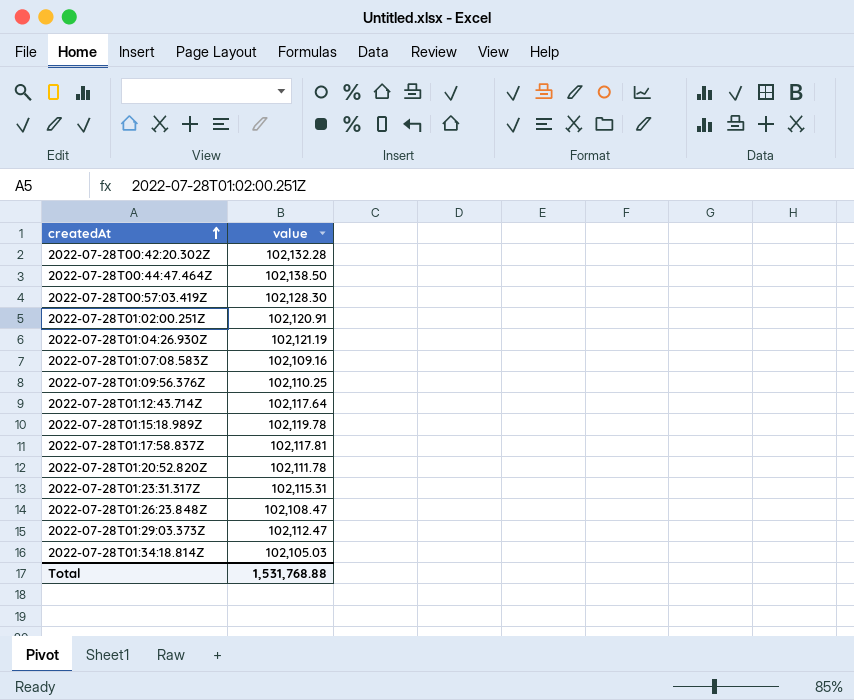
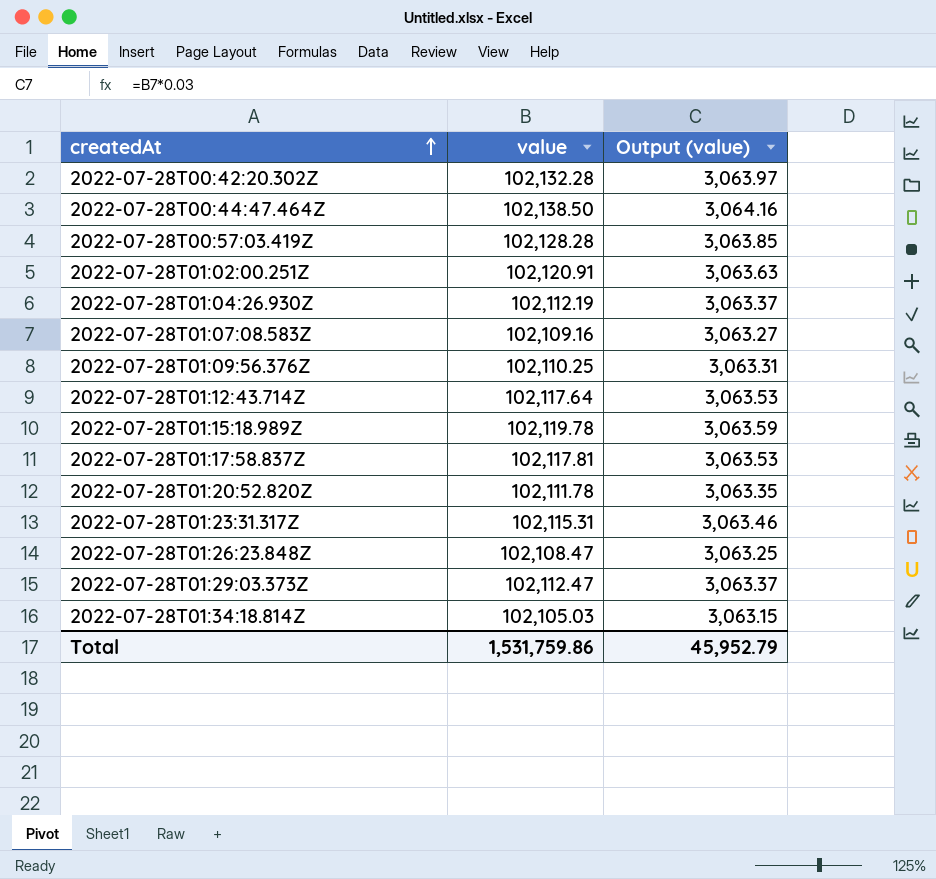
column Output (value) | formula: none -> [value] * 0.03
2022-07-28T00:57:03.419Z | value: 102,128.30 -> 102,128.28
2022-07-28T01:04:26.930Z | value: 102,121.19 -> 102,112.19
Total | value: 1,531,768.88 -> 1,531,759.86

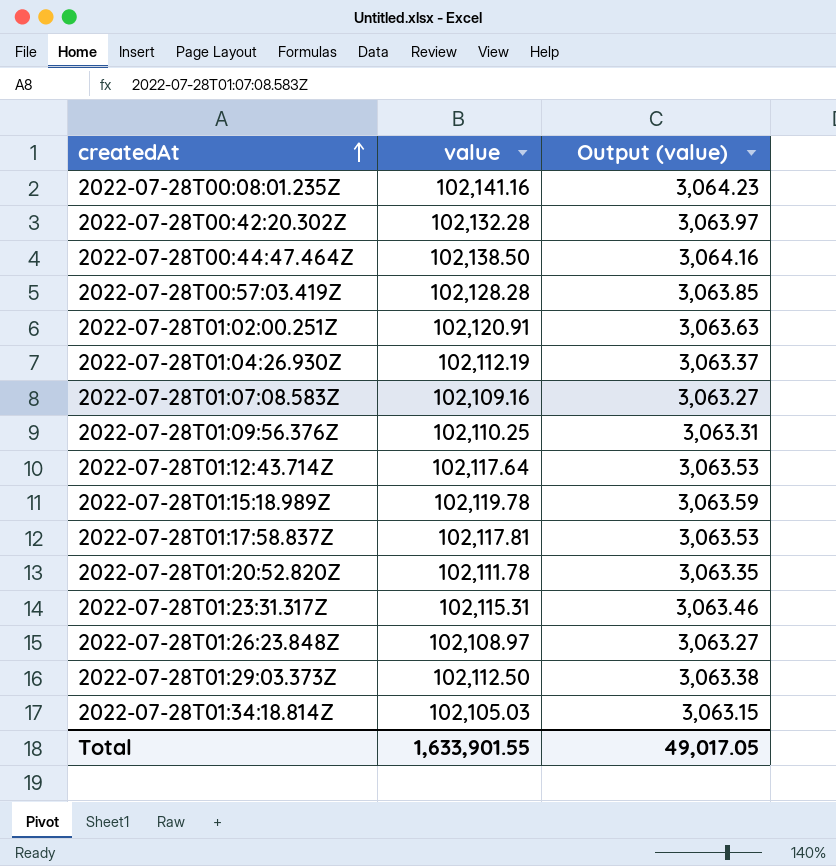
row 2022-07-28T00:08:01.235Z: none -> 102,141.16 | 3,064.23
2022-07-28T01:26:23.848Z | value: 102,108.47 -> 102,108.97
2022-07-28T01:26:23.848Z | Output (value): 3,063.25 -> 3,063.27
2022-07-28T01:29:03.373Z | value: 102,112.47 -> 102,112.50
2022-07-28T01:29:03.373Z | Output (value): 3,063.37 -> 3,063.38
Total | value: 1,531,759.86 -> 1,633,901.55
Total | Output (value): 45,952.79 -> 49,017.05

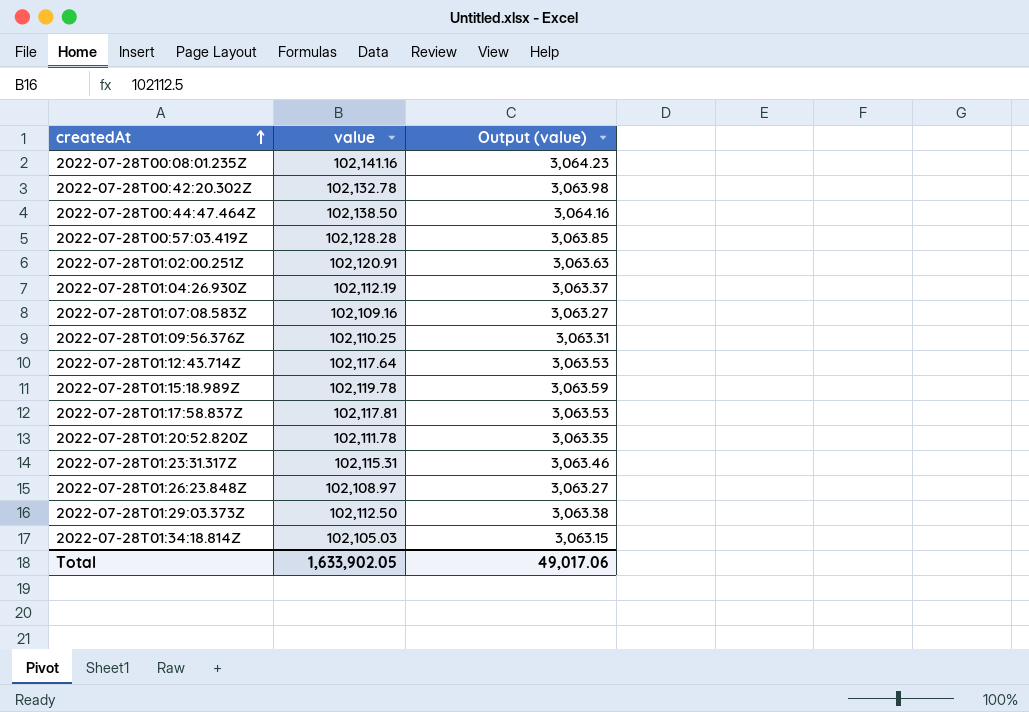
2022-07-28T00:42:20.302Z | value: 102,132.28 -> 102,132.78
2022-07-28T00:42:20.302Z | Output (value): 3,063.97 -> 3,063.98
Total | value: 1,633,901.55 -> 1,633,902.05
Total | Output (value): 49,017.05 -> 49,017.06

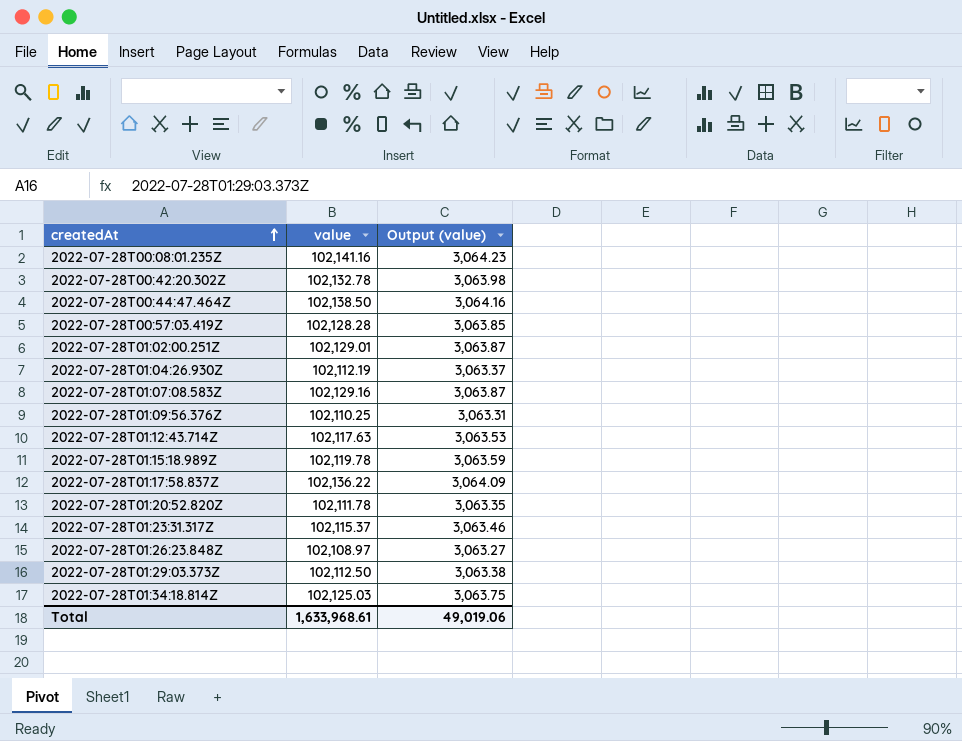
2022-07-28T01:02:00.251Z | value: 102,120.91 -> 102,129.01
2022-07-28T01:02:00.251Z | Output (value): 3,063.63 -> 3,063.87
2022-07-28T01:07:08.583Z | value: 102,109.16 -> 102,129.16
2022-07-28T01:07:08.583Z | Output (value): 3,063.27 -> 3,063.87
2022-07-28T01:12:43.714Z | value: 102,117.64 -> 102,117.63
2022-07-28T01:17:58.837Z | value: 102,117.81 -> 102,136.22
2022-07-28T01:17:58.837Z | Output (value): 3,063.53 -> 3,064.09
2022-07-28T01:23:31.317Z | value: 102,115.31 -> 102,115.37
2022-07-28T01:34:18.814Z | value: 102,105.03 -> 102,125.03
2022-07-28T01:34:18.814Z | Output (value): 3,063.15 -> 3,063.75
Total | value: 1,633,902.05 -> 1,633,968.61
Total | Output (value): 49,017.06 -> 49,019.06

